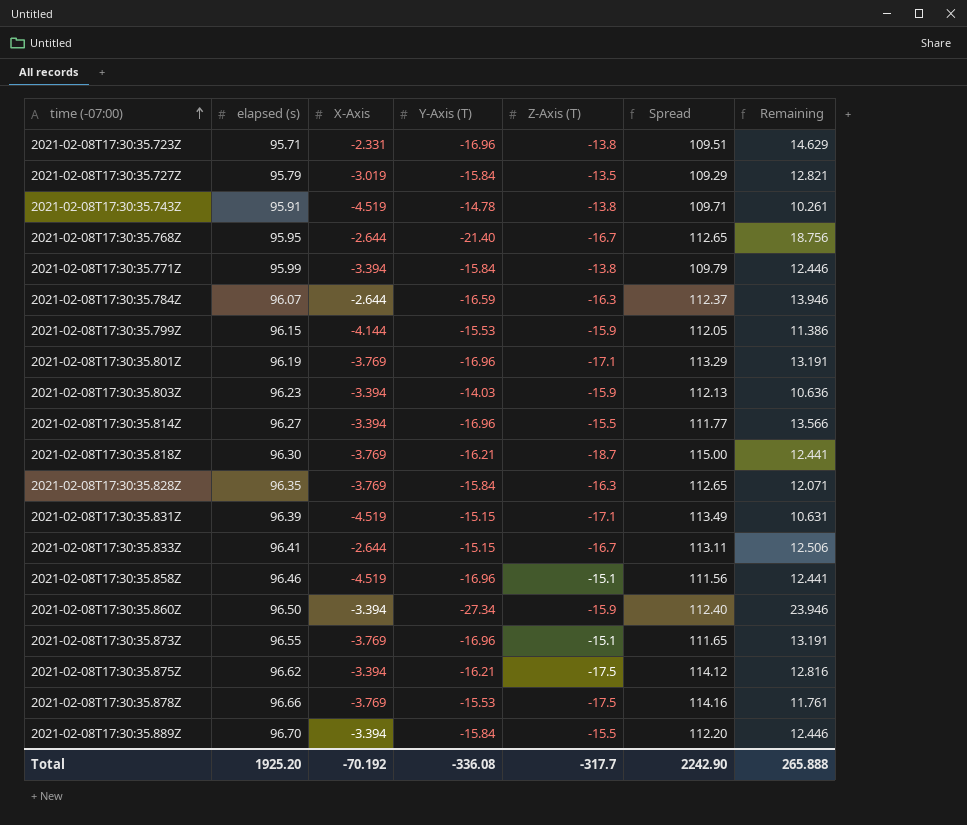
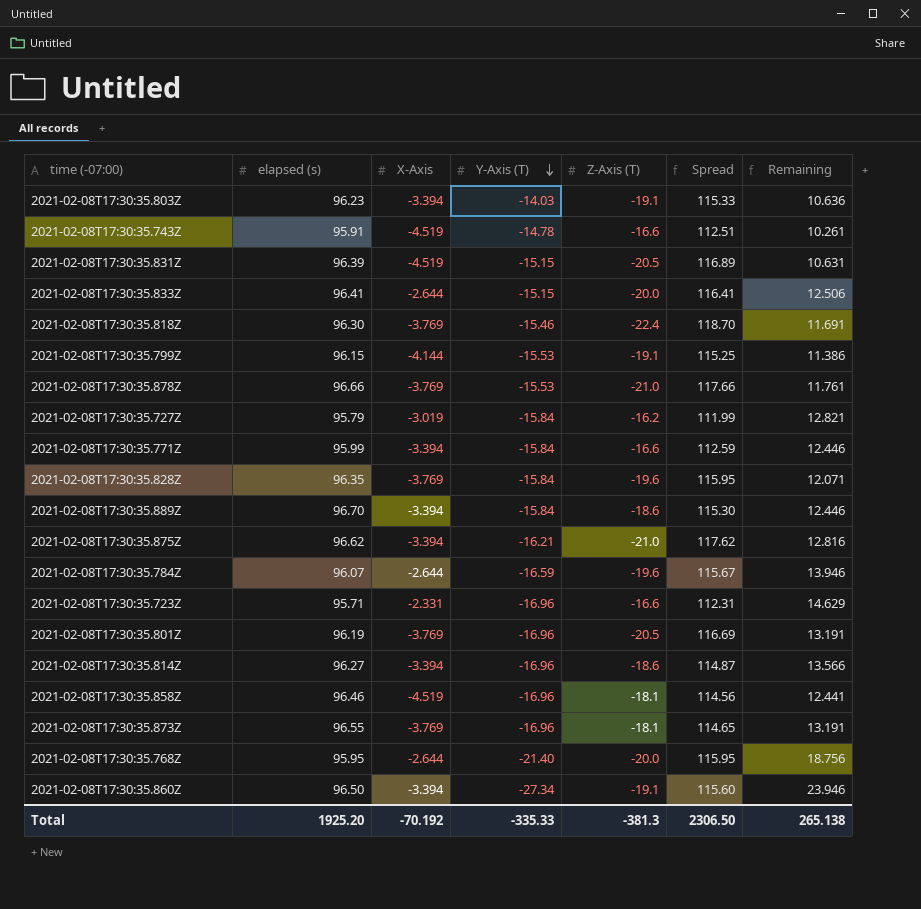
row order: time (-07:00) ascending -> Y-Axis (T) descending
2021-02-08T17:30:35.803Z | Z-Axis (T): -15.9 -> -19.1
2021-02-08T17:30:35.803Z | Spread: 112.13 -> 115.33
2021-02-08T17:30:35.743Z | Z-Axis (T): -13.8 -> -16.6
2021-02-08T17:30:35.743Z | Spread: 109.71 -> 112.51
2021-02-08T17:30:35.831Z | Z-Axis (T): -17.1 -> -20.5
2021-02-08T17:30:35.831Z | Spread: 113.49 -> 116.89
2021-02-08T17:30:35.833Z | Z-Axis (T): -16.7 -> -20.0
2021-02-08T17:30:35.833Z | Spread: 113.11 -> 116.41
2021-02-08T17:30:35.818Z | Y-Axis (T): -16.21 -> -15.46
2021-02-08T17:30:35.818Z | Z-Axis (T): -18.7 -> -22.4
2021-02-08T17:30:35.818Z | Spread: 115.00 -> 118.70
2021-02-08T17:30:35.818Z | Remaining: 12.441 -> 11.691
2021-02-08T17:30:35.799Z | Z-Axis (T): -15.9 -> -19.1
2021-02-08T17:30:35.799Z | Spread: 112.05 -> 115.25
2021-02-08T17:30:35.878Z | Z-Axis (T): -17.5 -> -21.0
2021-02-08T17:30:35.878Z | Spread: 114.16 -> 117.66
2021-02-08T17:30:35.727Z | Z-Axis (T): -13.5 -> -16.2
2021-02-08T17:30:35.727Z | Spread: 109.29 -> 111.99
2021-02-08T17:30:35.771Z | Z-Axis (T): -13.8 -> -16.6
2021-02-08T17:30:35.771Z | Spread: 109.79 -> 112.59
2021-02-08T17:30:35.828Z | Z-Axis (T): -16.3 -> -19.6
2021-02-08T17:30:35.828Z | Spread: 112.65 -> 115.95
2021-02-08T17:30:35.889Z | Z-Axis (T): -15.5 -> -18.6
2021-02-08T17:30:35.889Z | Spread: 112.20 -> 115.30
2021-02-08T17:30:35.875Z | Z-Axis (T): -17.5 -> -21.0
2021-02-08T17:30:35.875Z | Spread: 114.12 -> 117.62
2021-02-08T17:30:35.784Z | Z-Axis (T): -16.3 -> -19.6
2021-02-08T17:30:35.784Z | Spread: 112.37 -> 115.67
2021-02-08T17:30:35.723Z | Z-Axis (T): -13.8 -> -16.6
2021-02-08T17:30:35.723Z | Spread: 109.51 -> 112.31
2021-02-08T17:30:35.801Z | Z-Axis (T): -17.1 -> -20.5
2021-02-08T17:30:35.801Z | Spread: 113.29 -> 116.69
2021-02-08T17:30:35.814Z | Z-Axis (T): -15.5 -> -18.6
2021-02-08T17:30:35.814Z | Spread: 111.77 -> 114.87
2021-02-08T17:30:35.858Z | Z-Axis (T): -15.1 -> -18.1
2021-02-08T17:30:35.858Z | Spread: 111.56 -> 114.56
2021-02-08T17:30:35.873Z | Z-Axis (T): -15.1 -> -18.1
2021-02-08T17:30:35.873Z | Spread: 111.65 -> 114.65
2021-02-08T17:30:35.768Z | Z-Axis (T): -16.7 -> -20.0
2021-02-08T17:30:35.768Z | Spread: 112.65 -> 115.95
2021-02-08T17:30:35.860Z | Z-Axis (T): -15.9 -> -19.1
2021-02-08T17:30:35.860Z | Spread: 112.40 -> 115.60
Total | Y-Axis (T): -336.08 -> -335.33
Total | Z-Axis (T): -317.7 -> -381.3
Total | Spread: 2242.90 -> 2306.50
Total | Remaining: 265.888 -> 265.138

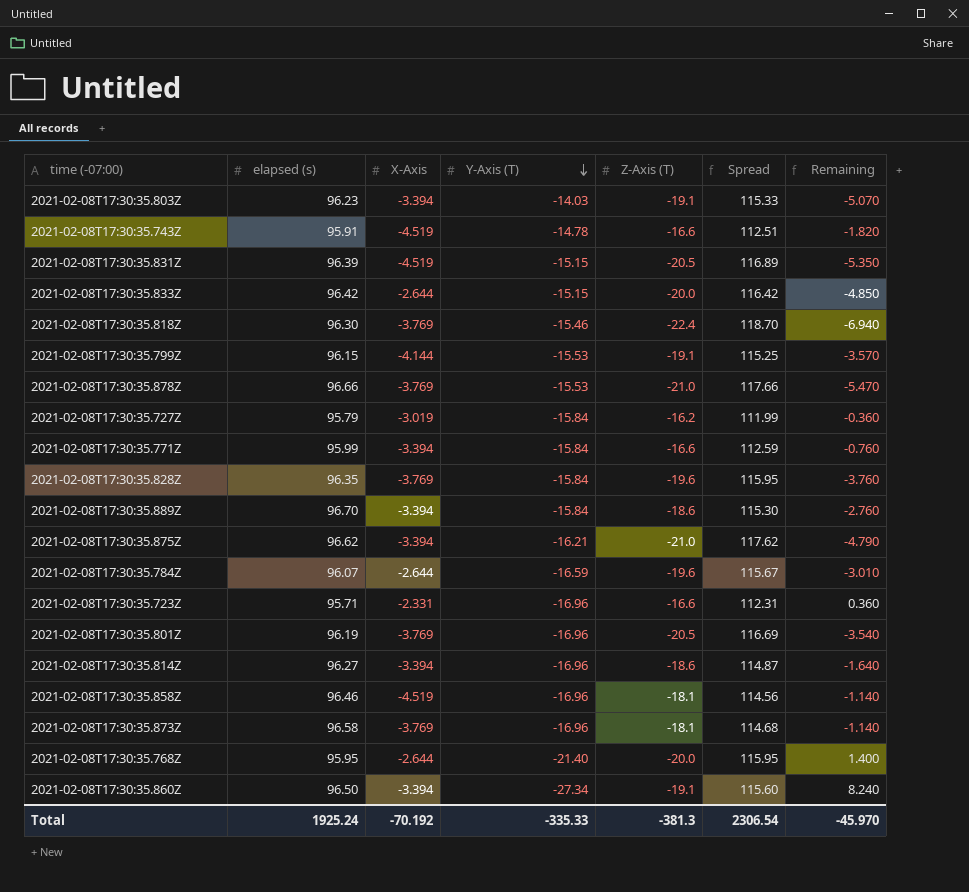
column Remaining | formula: [X-Axis] - [Y-Axis (T)] -> [Z-Axis (T)] - [Y-Axis (T)]
2021-02-08T17:30:35.833Z | elapsed (s): 96.41 -> 96.42
2021-02-08T17:30:35.833Z | Spread: 116.41 -> 116.42
2021-02-08T17:30:35.873Z | elapsed (s): 96.55 -> 96.58
2021-02-08T17:30:35.873Z | Spread: 114.65 -> 114.68
Total | elapsed (s): 1925.20 -> 1925.24
Total | Spread: 2306.50 -> 2306.54
Total | Remaining: 265.138 -> -45.970

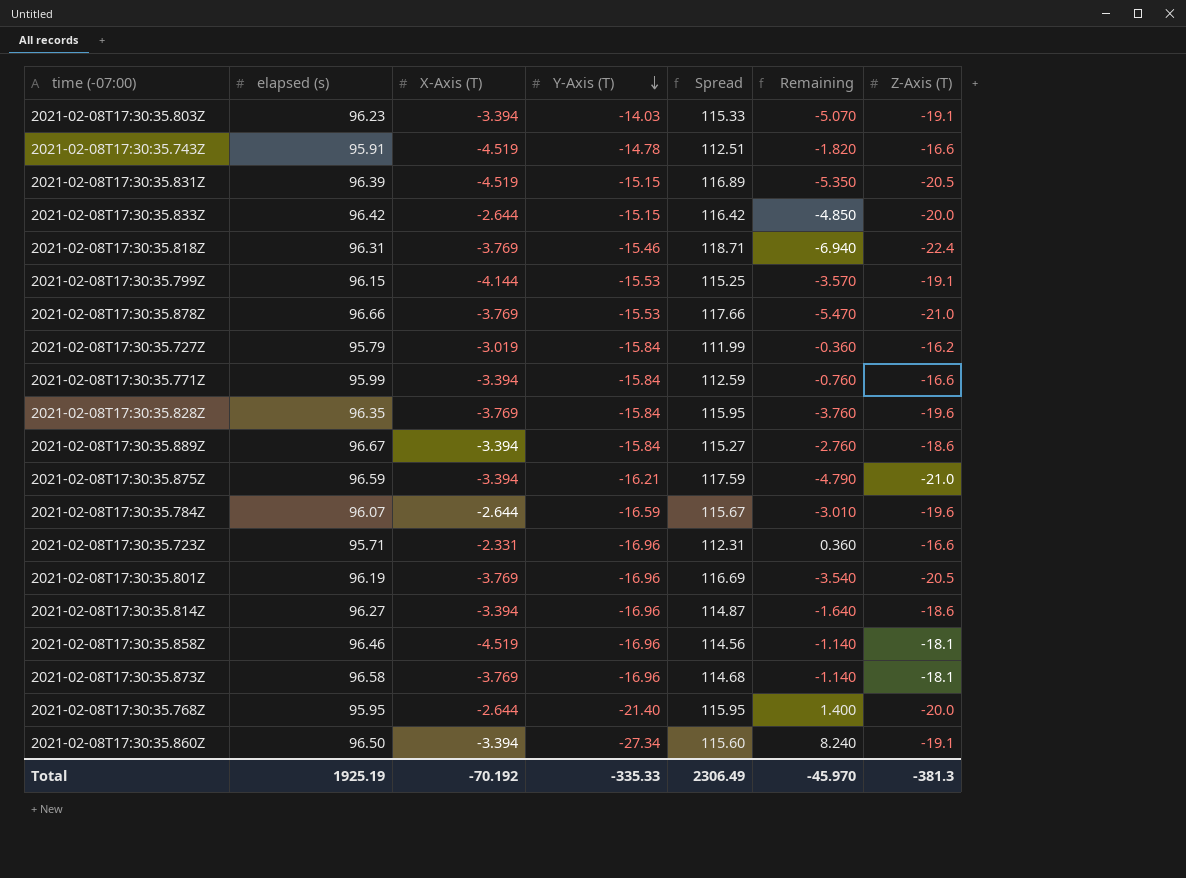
column name: X-Axis -> X-Axis (T)
column Z-Axis (T) | position: 5 -> 7
2021-02-08T17:30:35.818Z | elapsed (s): 96.30 -> 96.31
2021-02-08T17:30:35.818Z | Spread: 118.70 -> 118.71
2021-02-08T17:30:35.889Z | elapsed (s): 96.70 -> 96.67
2021-02-08T17:30:35.889Z | Spread: 115.30 -> 115.27
2021-02-08T17:30:35.875Z | elapsed (s): 96.62 -> 96.59
2021-02-08T17:30:35.875Z | Spread: 117.62 -> 117.59
Total | elapsed (s): 1925.24 -> 1925.19
Total | Spread: 2306.54 -> 2306.49

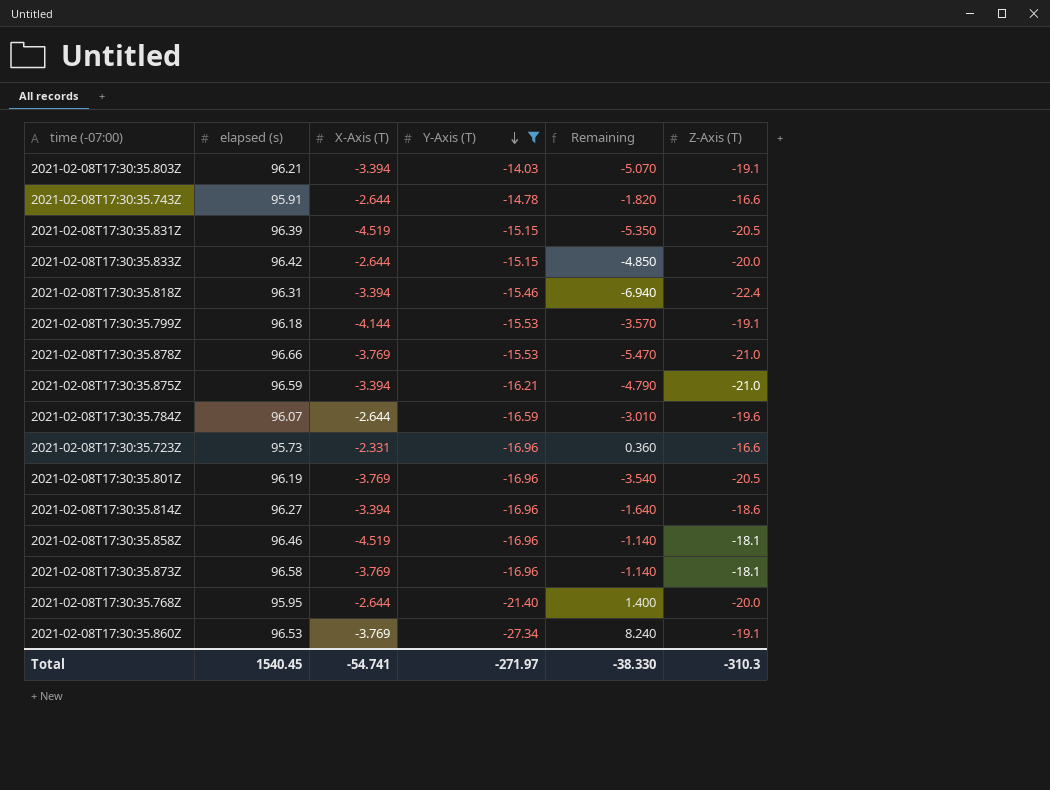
filter: none -> Y-Axis (T) != -15.84
column Spread | formula: [elapsed (s)] - [Z-Axis (T)] -> none
2021-02-08T17:30:35.803Z | elapsed (s): 96.23 -> 96.21
2021-02-08T17:30:35.743Z | X-Axis (T): -4.519 -> -2.644
2021-02-08T17:30:35.818Z | X-Axis (T): -3.769 -> -3.394
2021-02-08T17:30:35.799Z | elapsed (s): 96.15 -> 96.18
2021-02-08T17:30:35.723Z | elapsed (s): 95.71 -> 95.73
2021-02-08T17:30:35.860Z | elapsed (s): 96.50 -> 96.53
2021-02-08T17:30:35.860Z | X-Axis (T): -3.394 -> -3.769
Total | elapsed (s): 1925.19 -> 1540.45
Total | X-Axis (T): -70.192 -> -54.741
Total | Y-Axis (T): -335.33 -> -271.97
Total | Remaining: -45.970 -> -38.330
Total | Z-Axis (T): -381.3 -> -310.3

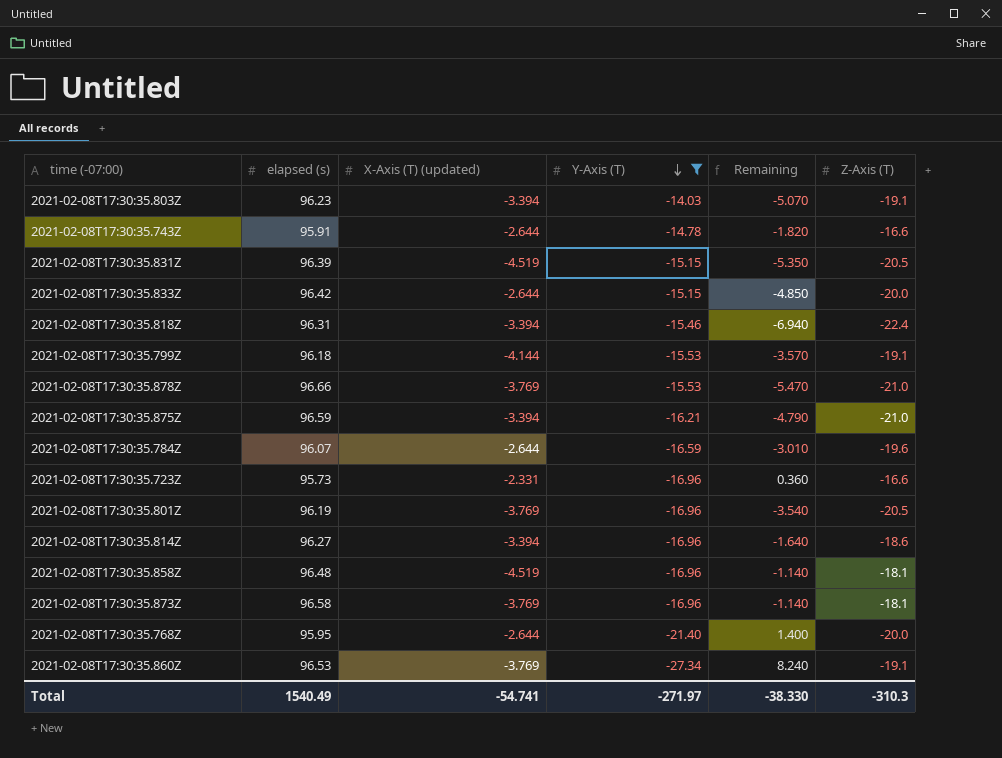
column name: X-Axis (T) -> X-Axis (T) (updated)
2021-02-08T17:30:35.803Z | elapsed (s): 96.21 -> 96.23
2021-02-08T17:30:35.858Z | elapsed (s): 96.46 -> 96.48
Total | elapsed (s): 1540.45 -> 1540.49

